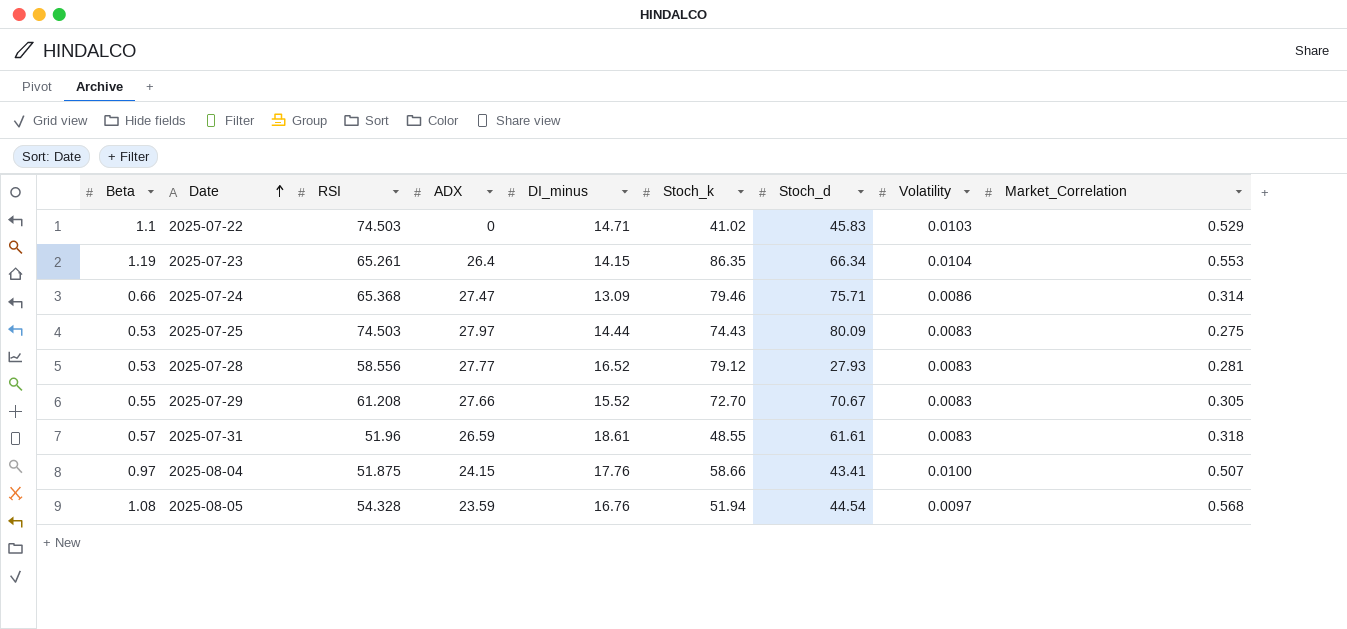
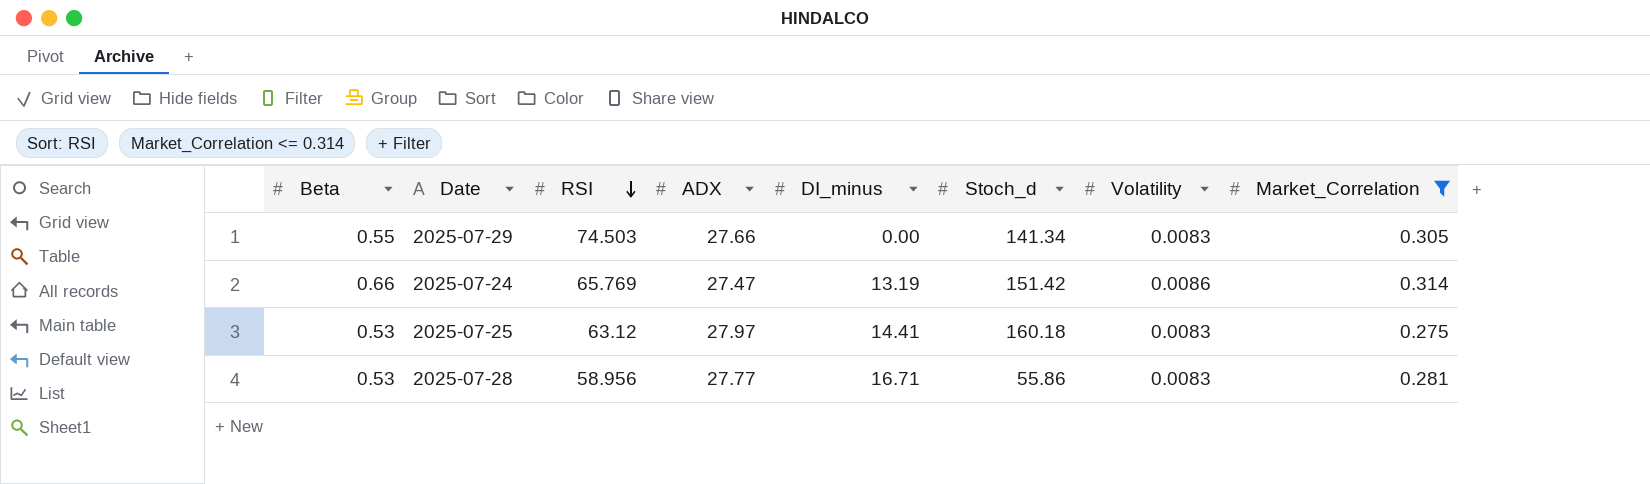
filter: none -> Market_Correlation <= 0.314
row order: Date ascending -> RSI descending
column Stoch_k | position: 6 -> none
2025-07-29 | RSI: 61.208 -> 74.503
2025-07-29 | DI_minus: 15.52 -> 0.00
2025-07-29 | Stoch_d: 70.67 -> 141.34
2025-07-24 | RSI: 65.368 -> 65.769
2025-07-24 | DI_minus: 13.09 -> 13.19
2025-07-24 | Stoch_d: 75.71 -> 151.42
2025-07-25 | RSI: 74.503 -> 63.12
2025-07-25 | DI_minus: 14.44 -> 14.41
2025-07-25 | Stoch_d: 80.09 -> 160.18
2025-07-28 | RSI: 58.556 -> 58.956
2025-07-28 | DI_minus: 16.52 -> 16.71
2025-07-28 | Stoch_d: 27.93 -> 55.86

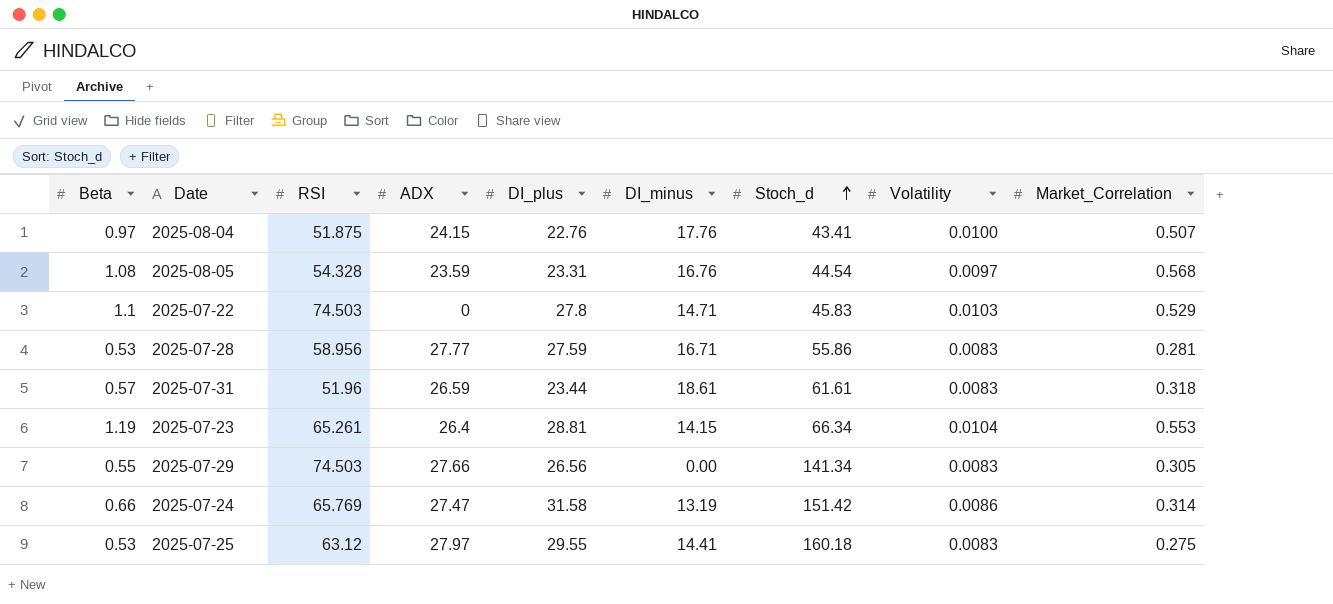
filter: Market_Correlation <= 0.314 -> none
row order: RSI descending -> Stoch_d ascending
column DI_plus | position: none -> 5

